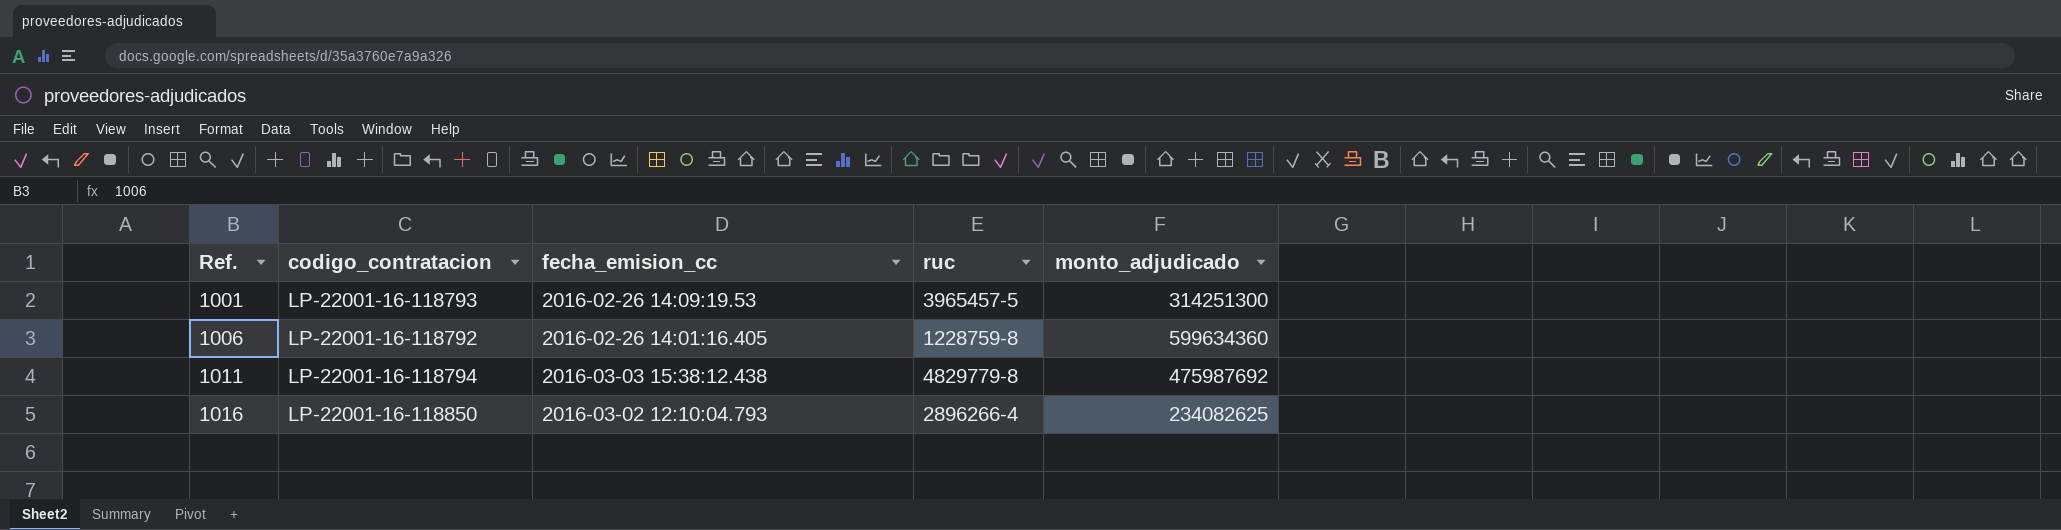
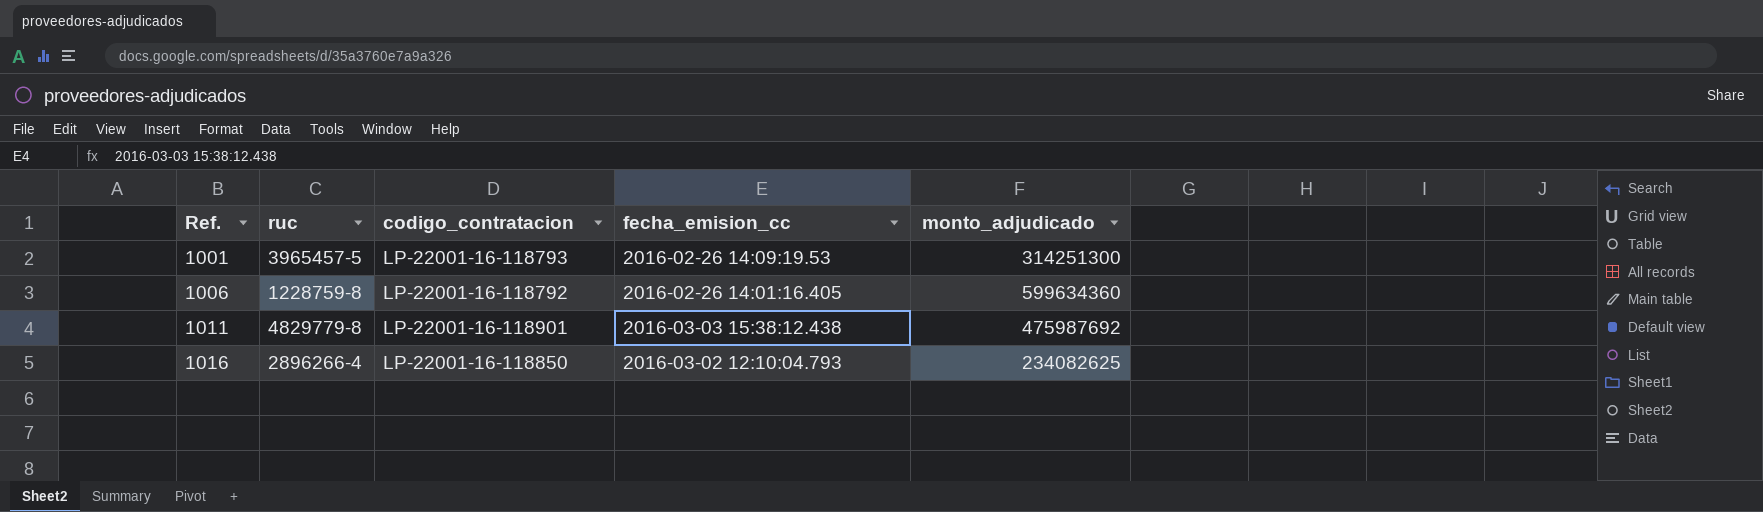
column ruc | position: 4 -> 2
1011 | codigo_contratacion: LP-22001-16-118794 -> LP-22001-16-118901

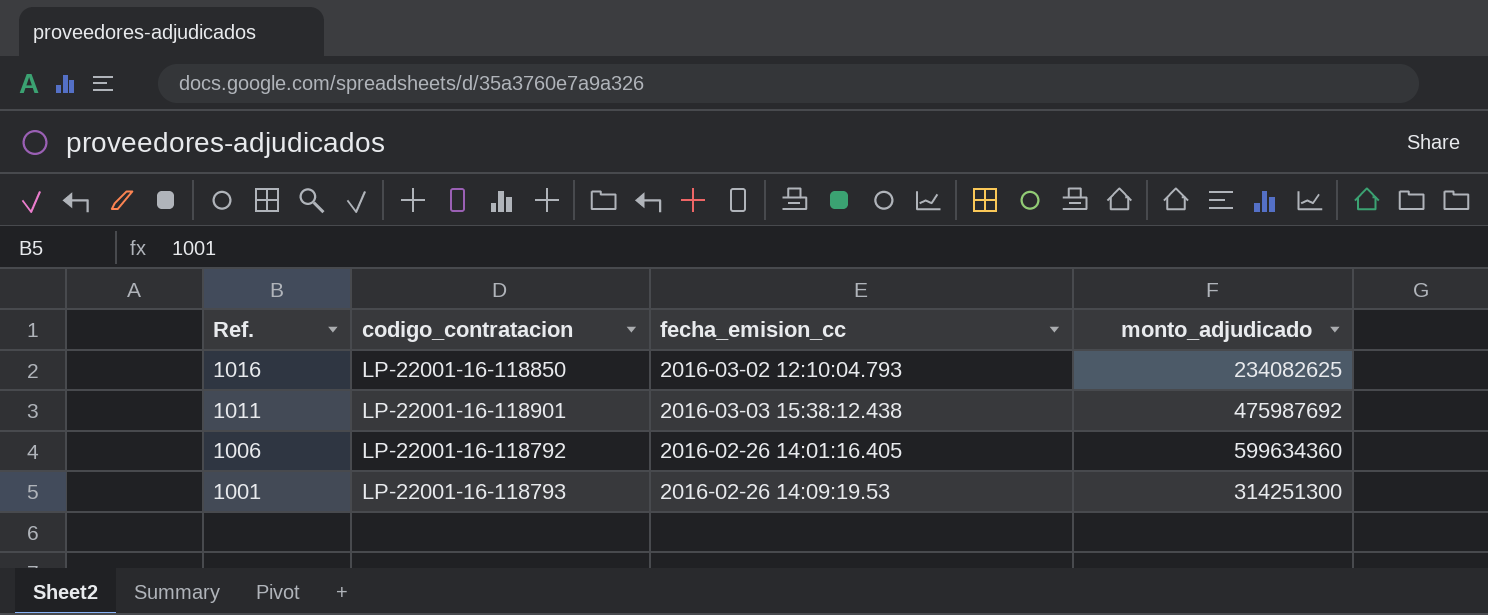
row order: Ref. ascending -> Ref. descending
column ruc | position: 2 -> none

